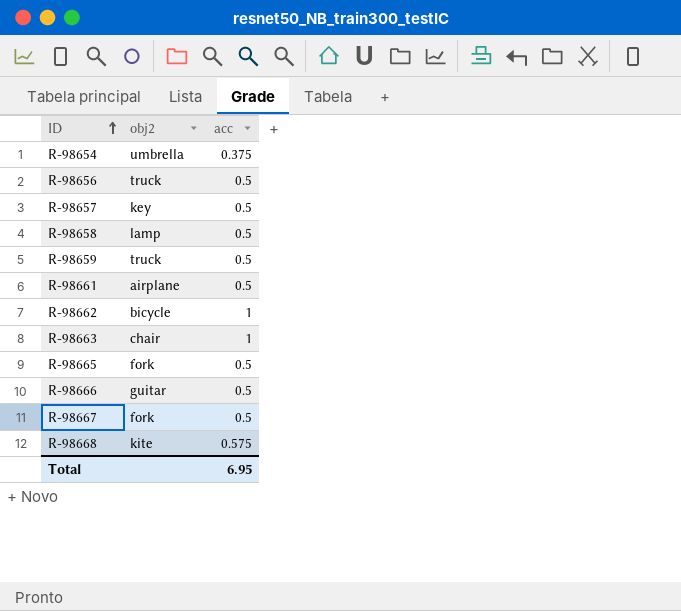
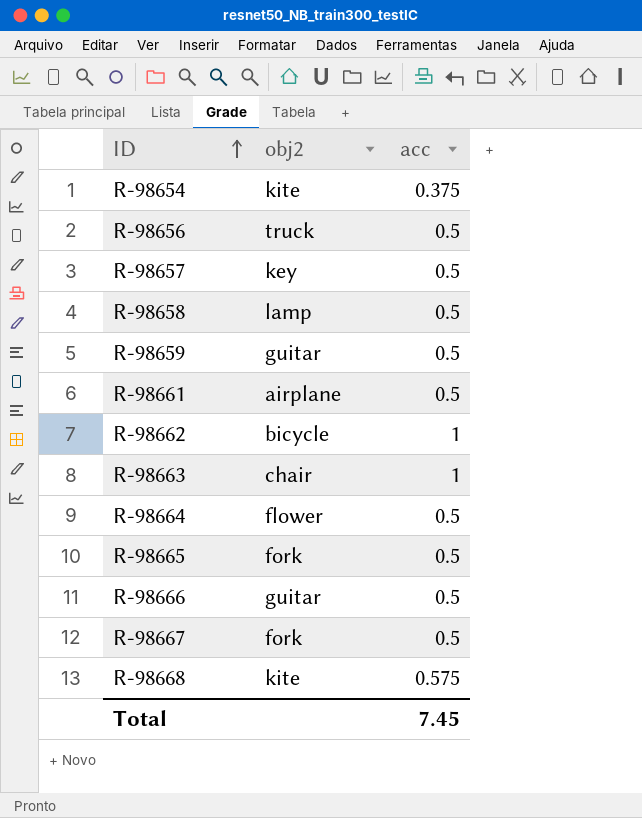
R-98654 | obj2: umbrella -> kite
R-98659 | obj2: truck -> guitar
row R-98664: none -> flower | 0.5
Total | acc: 6.95 -> 7.45

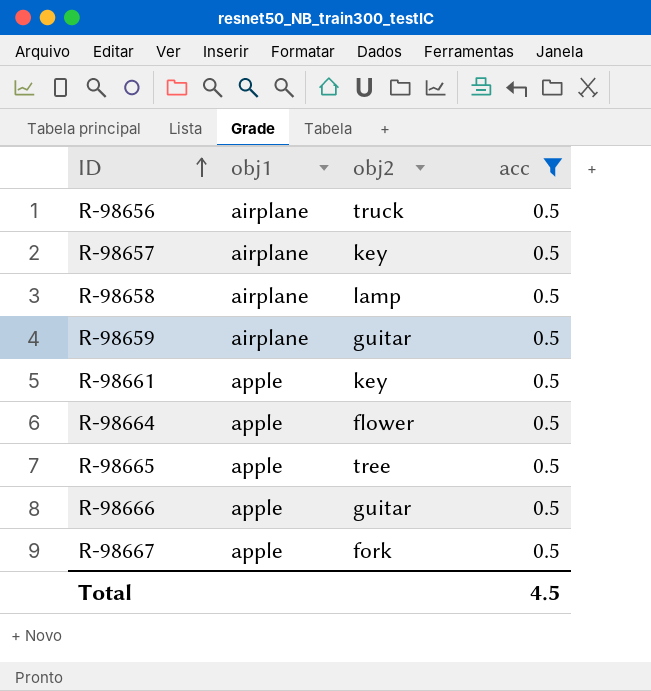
filter: none -> acc = 0.5
column obj1 | position: none -> 2
R-98661 | obj2: airplane -> key
R-98665 | obj2: fork -> tree
Total | acc: 7.45 -> 4.5

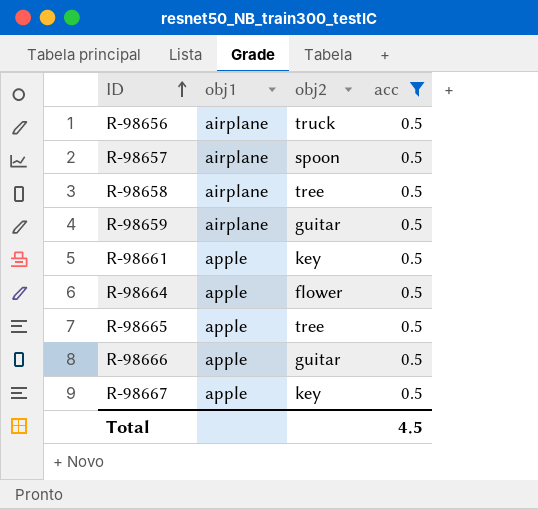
R-98657 | obj2: key -> spoon
R-98658 | obj2: lamp -> tree
R-98667 | obj2: fork -> key

